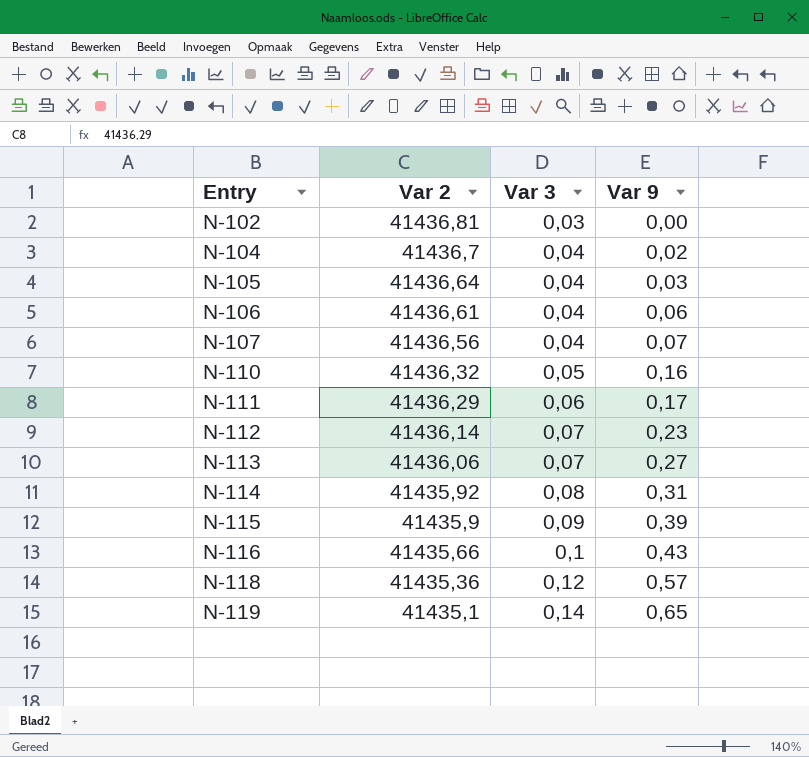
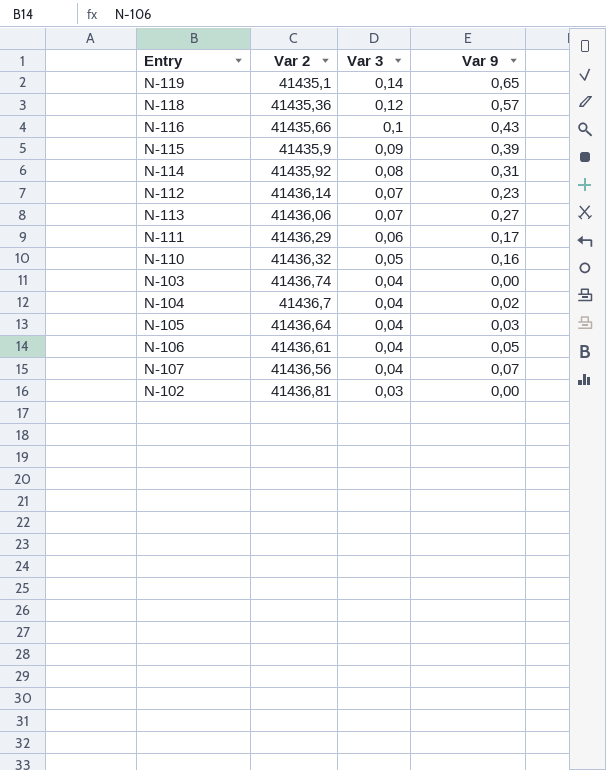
row order: Entry ascending -> Var 3 descending
row N-103: none -> 41436,74 | 0,04 | 0,00
N-106 | Var 9: 0,06 -> 0,05

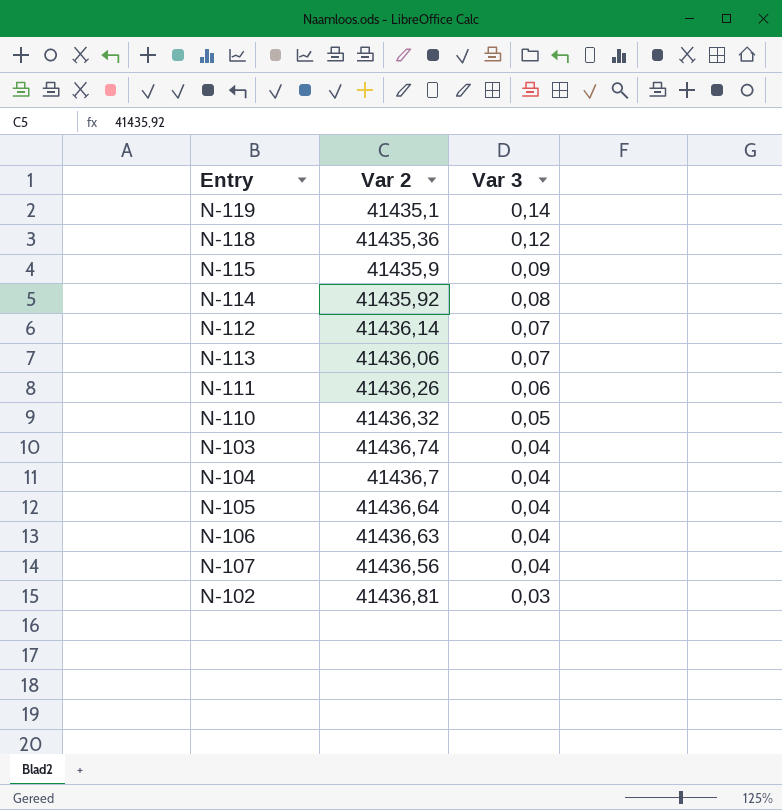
column Var 9 | position: 4 -> none
row N-116: 41435,66 | 0,1 | 0,43 -> none
N-111 | Var 2: 41436,29 -> 41436,26
N-106 | Var 2: 41436,61 -> 41436,63

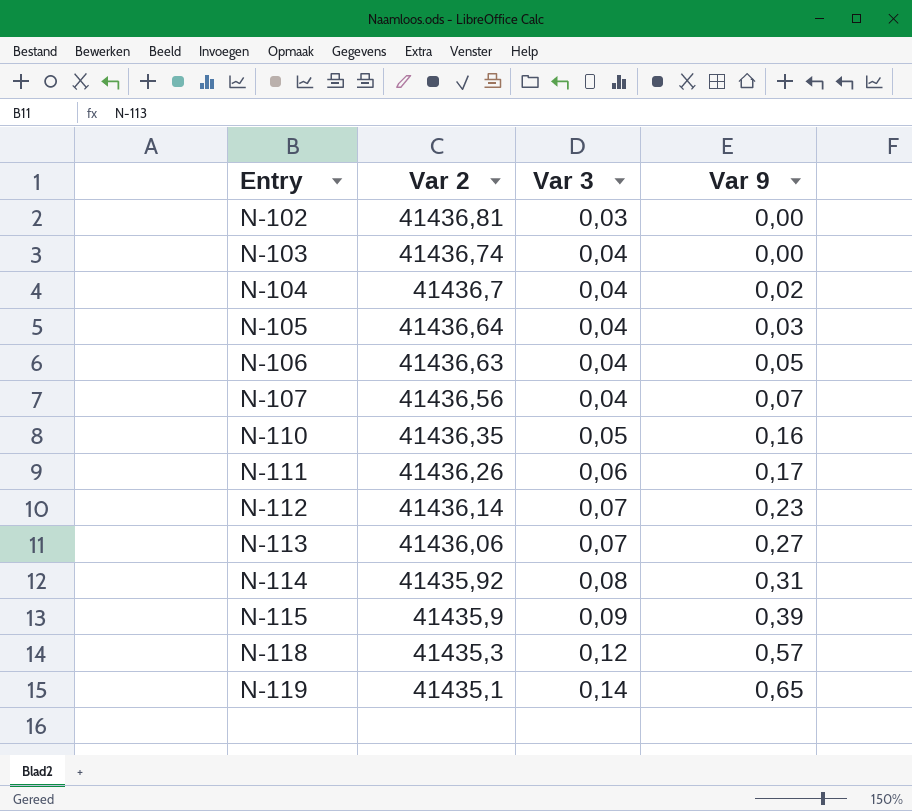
row order: Var 3 descending -> Entry ascending
column Var 9 | position: none -> 4
N-110 | Var 2: 41436,32 -> 41436,35
N-118 | Var 2: 41435,36 -> 41435,3

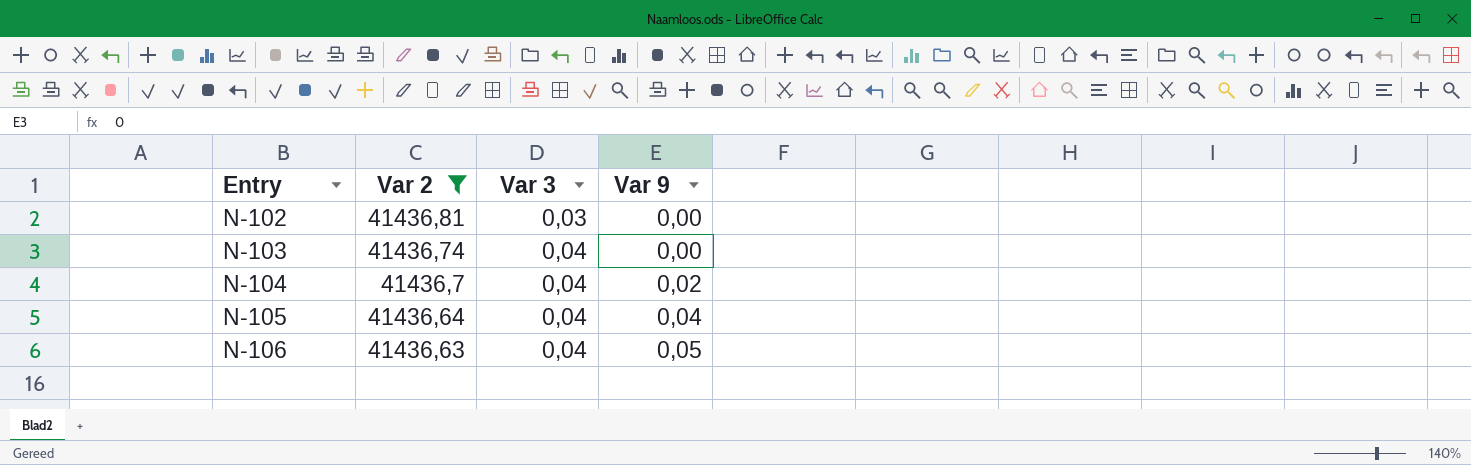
filter: none -> Var 2 >= 41436,63
N-105 | Var 9: 0,03 -> 0,04

